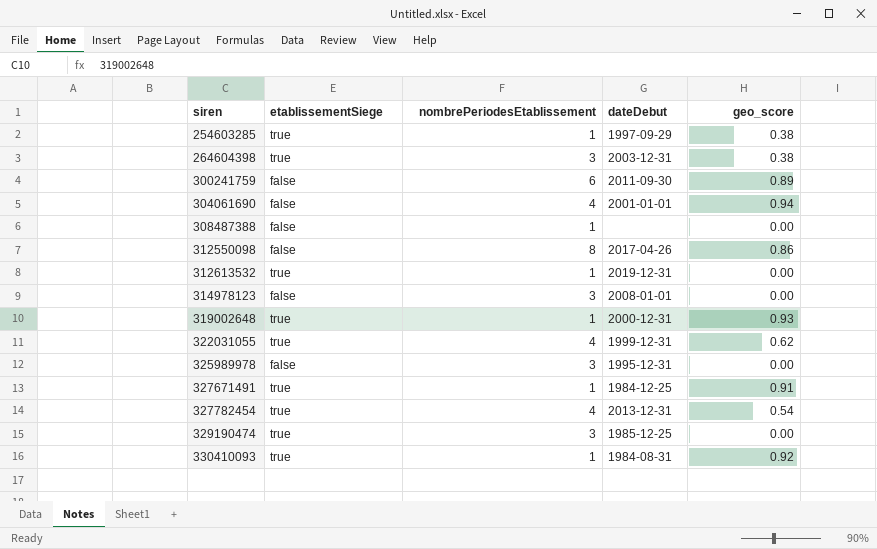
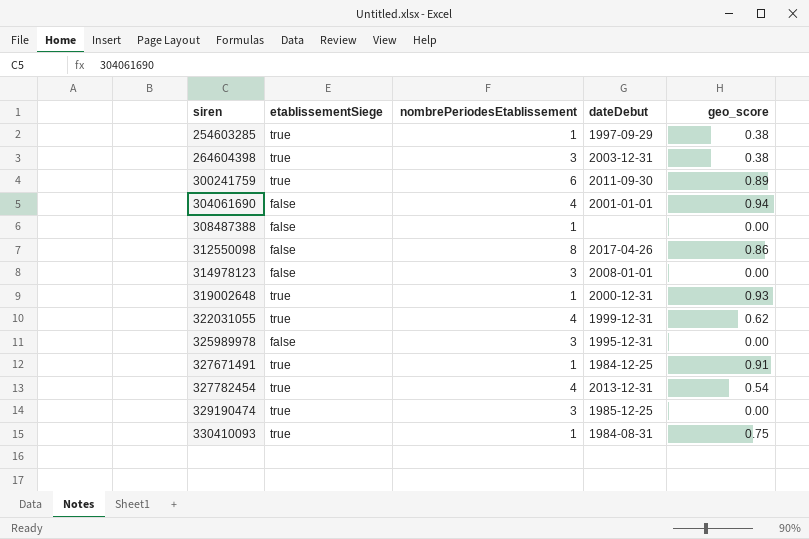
row 312613532: true | 1 | 2019-12-31 | 0.00 -> none
300241759 | etablissementSiege: false -> true
330410093 | geo_score: 0.92 -> 0.75

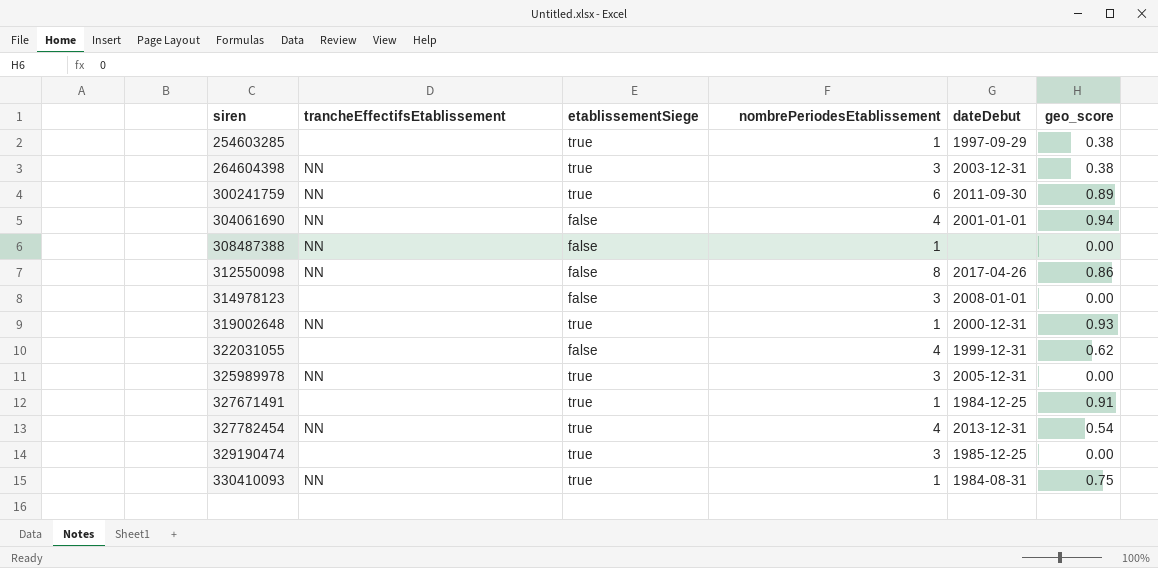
column trancheEffectifsEtablissement | position: none -> 2
322031055 | etablissementSiege: true -> false
325989978 | etablissementSiege: false -> true
325989978 | dateDebut: 1995-12-31 -> 2005-12-31

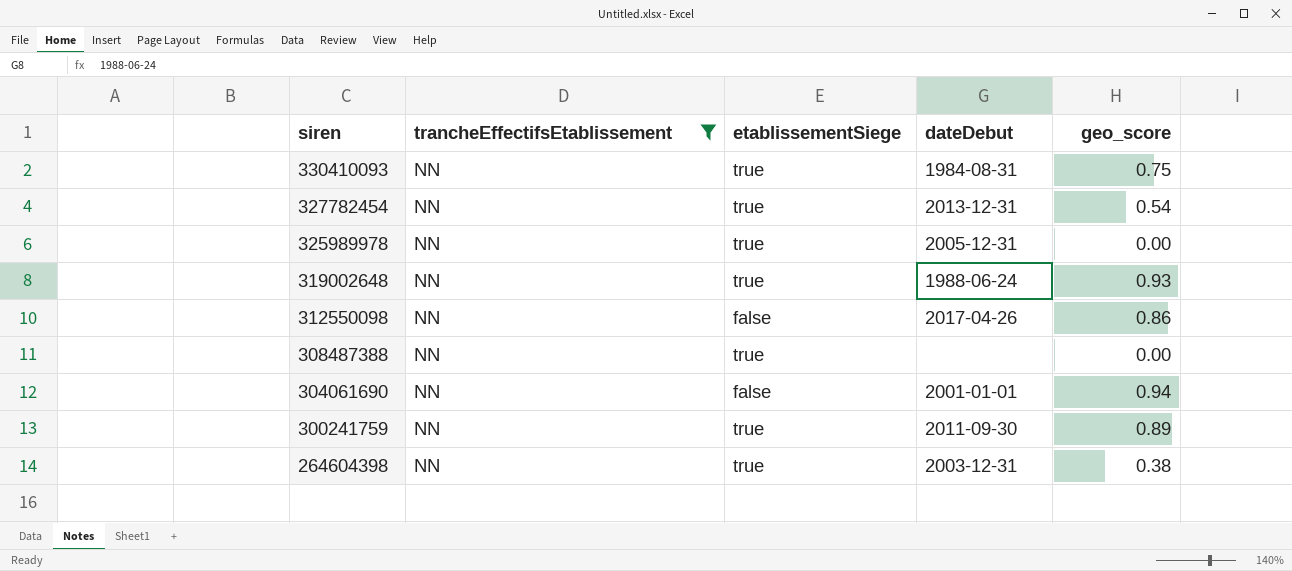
filter: none -> trancheEffectifsEtablissement = NN
row order: siren ascending -> siren descending
column nombrePeriodesEtablissement | position: 4 -> none
319002648 | dateDebut: 2000-12-31 -> 1988-06-24
308487388 | etablissementSiege: false -> true

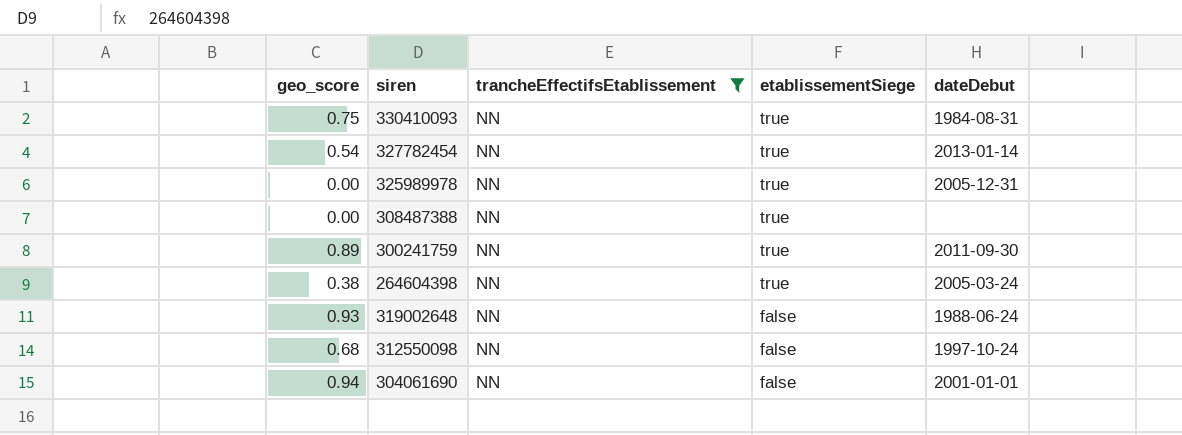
row order: siren descending -> etablissementSiege descending
column geo_score | position: 5 -> 1
327782454 | dateDebut: 2013-12-31 -> 2013-01-14
264604398 | dateDebut: 2003-12-31 -> 2005-03-24
319002648 | etablissementSiege: true -> false
312550098 | geo_score: 0.86 -> 0.68
312550098 | dateDebut: 2017-04-26 -> 1997-10-24

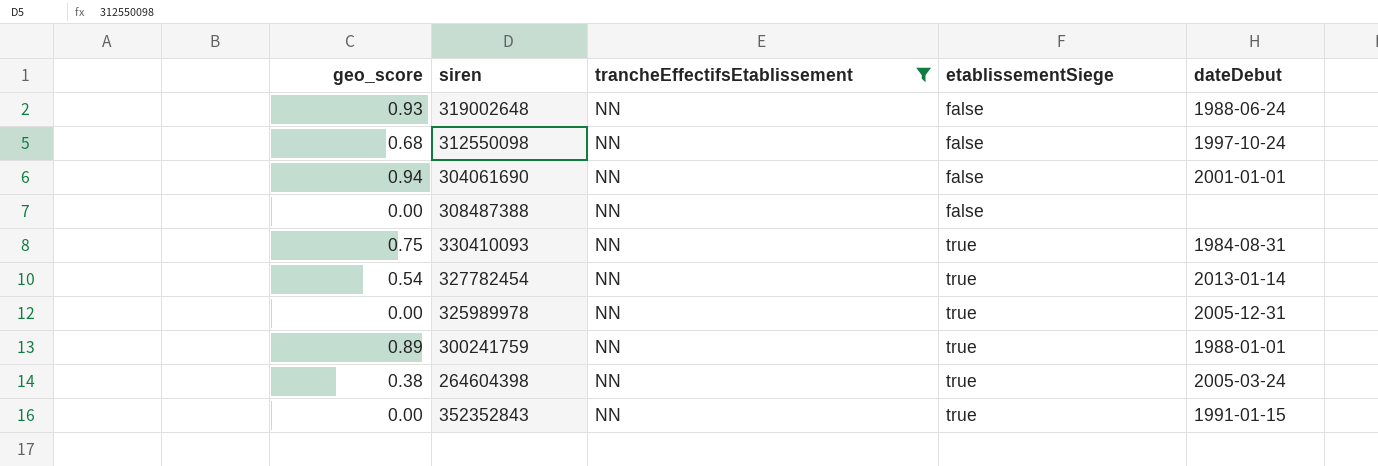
row order: etablissementSiege descending -> etablissementSiege ascending
308487388 | etablissementSiege: true -> false
300241759 | dateDebut: 2011-09-30 -> 1988-01-01
row 352352843: none -> 0.00 | NN | true | 1991-01-15

